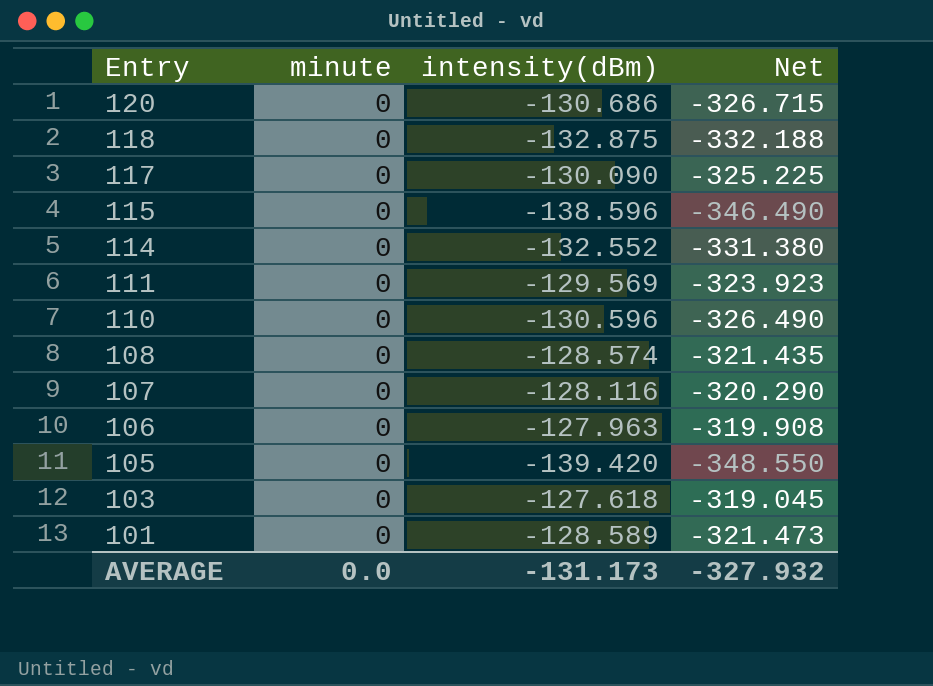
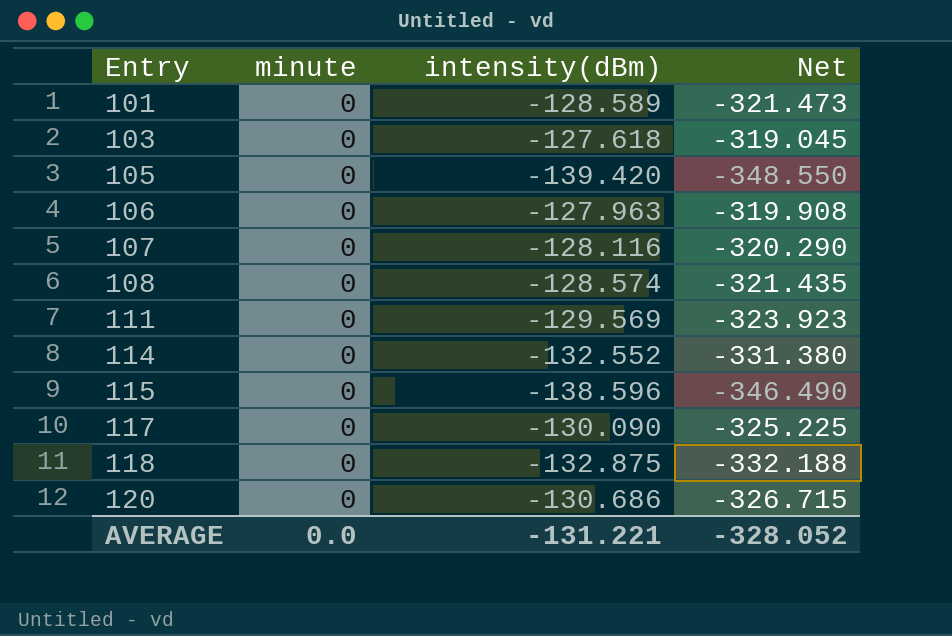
row order: Entry descending -> Entry ascending
row 110: 0 | -130.596 | -326.490 -> none
AVERAGE | intensity(dBm): -131.173 -> -131.221
AVERAGE | Net: -327.932 -> -328.052

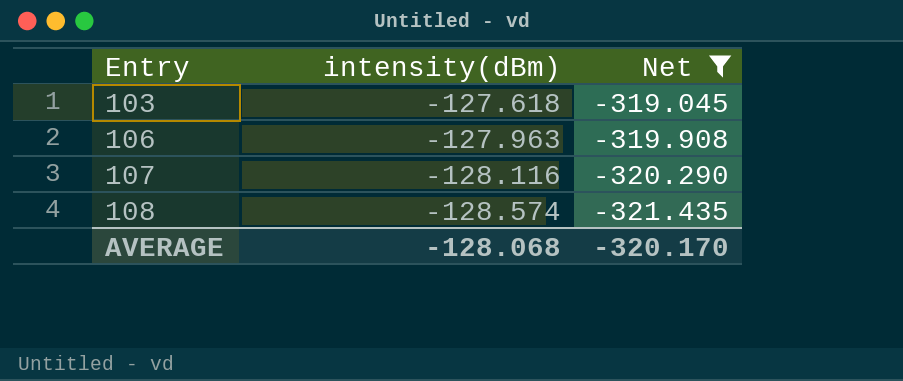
filter: none -> Net >= -321.435
column minute | position: 2 -> none
AVERAGE | intensity(dBm): -131.221 -> -128.068
AVERAGE | Net: -328.052 -> -320.170

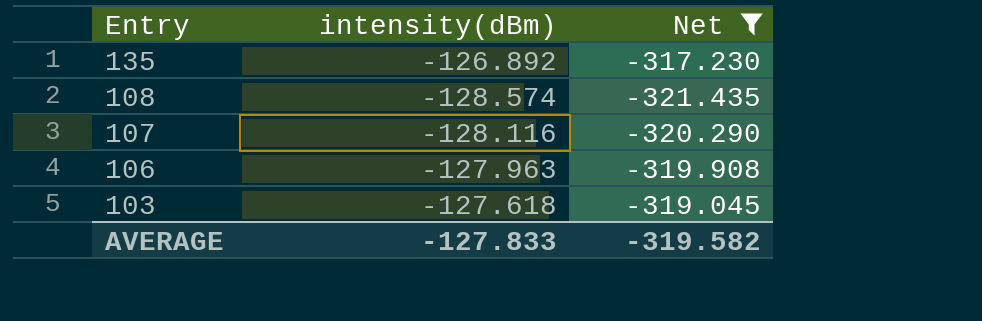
row order: Entry ascending -> Entry descending
row 135: none -> -126.892 | -317.230
AVERAGE | intensity(dBm): -128.068 -> -127.833
AVERAGE | Net: -320.170 -> -319.582

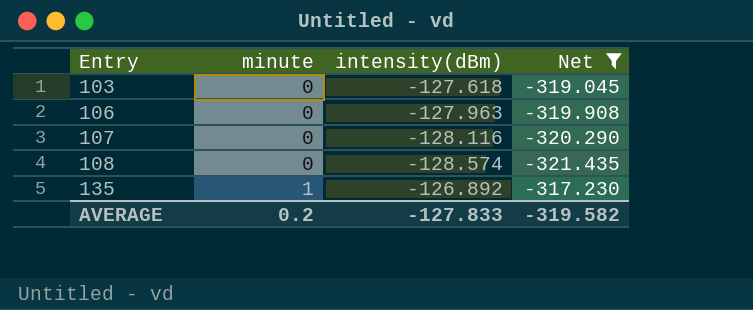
row order: Entry descending -> Entry ascending
column minute | position: none -> 2

